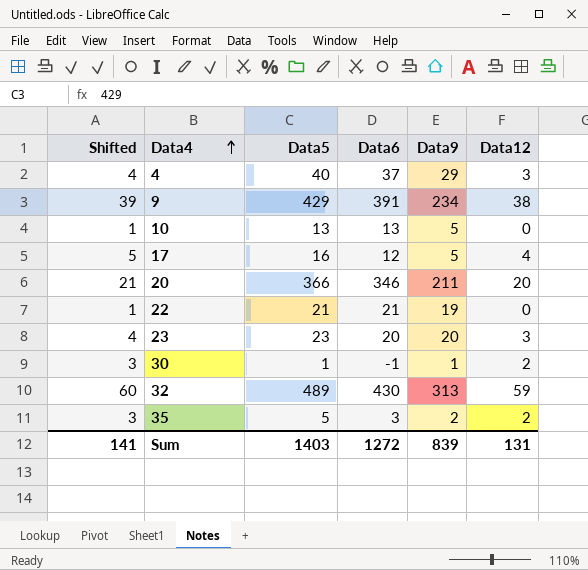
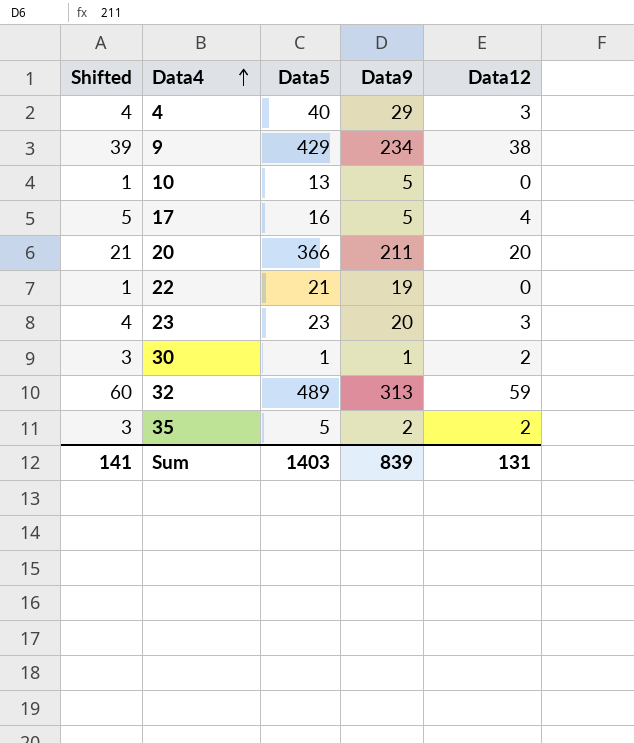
column Data6 | formula: [Data5] - [Data12] -> none

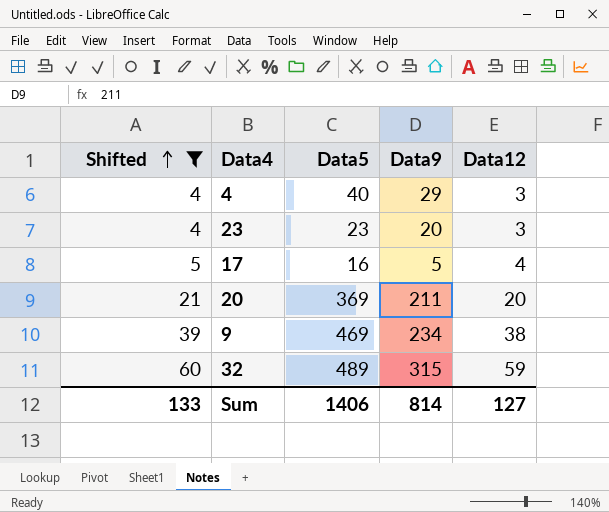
filter: none -> Shifted >= 4
row order: Data4 ascending -> Shifted ascending
20 | Data5: 366 -> 369
9 | Data5: 429 -> 469
32 | Data9: 313 -> 315
Sum | Shifted: 141 -> 133
Sum | Data5: 1403 -> 1406
Sum | Data9: 839 -> 814
Sum | Data12: 131 -> 127

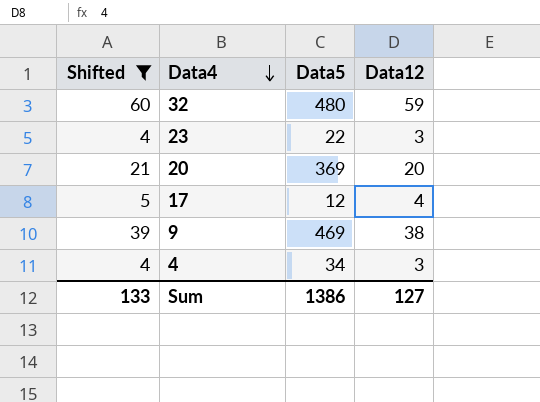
row order: Shifted ascending -> Data4 descending
column Data9 | position: 4 -> none
32 | Data5: 489 -> 480
23 | Data5: 23 -> 22
17 | Data5: 16 -> 12
4 | Data5: 40 -> 34
Sum | Data5: 1406 -> 1386

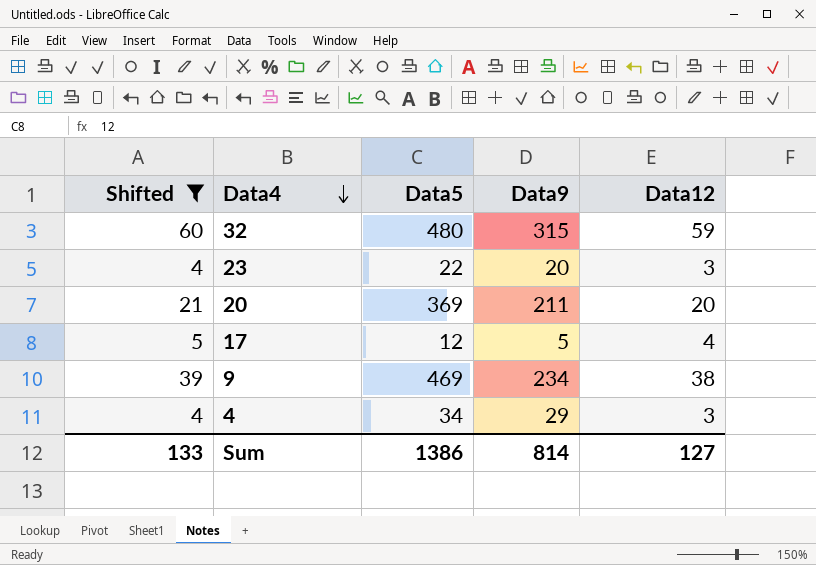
column Data9 | position: none -> 4

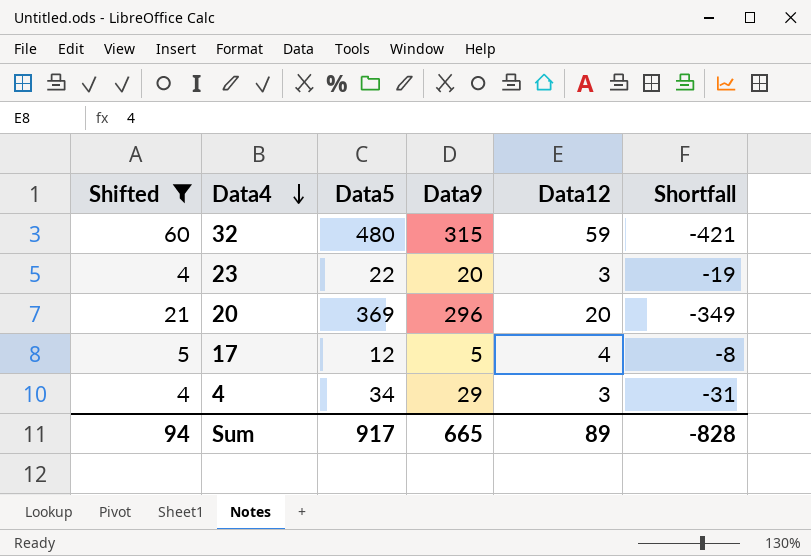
column Shortfall | formula: none -> [Data12] - [Data5]
row 9: 39 | 469 | 234 | 38 -> none
20 | Data9: 211 -> 296
Sum | Shifted: 133 -> 94
Sum | Data5: 1386 -> 917
Sum | Data9: 814 -> 665
Sum | Data12: 127 -> 89

